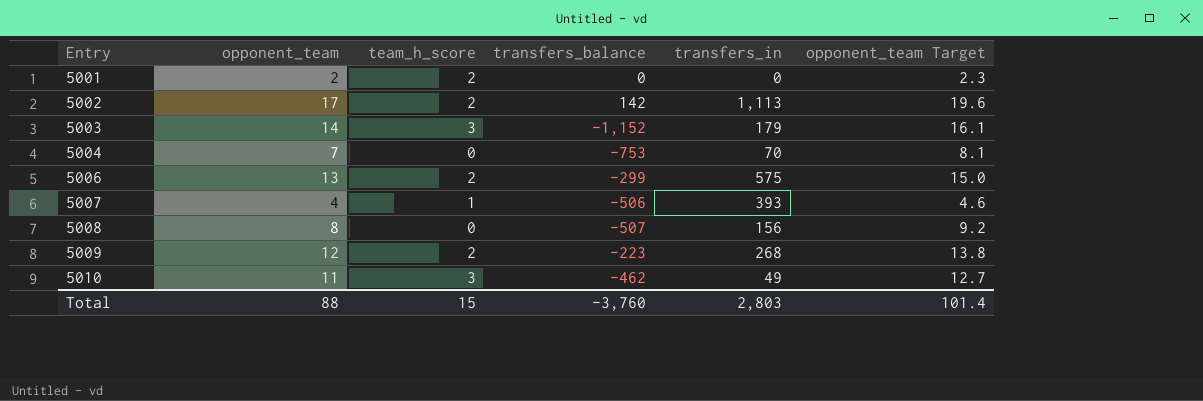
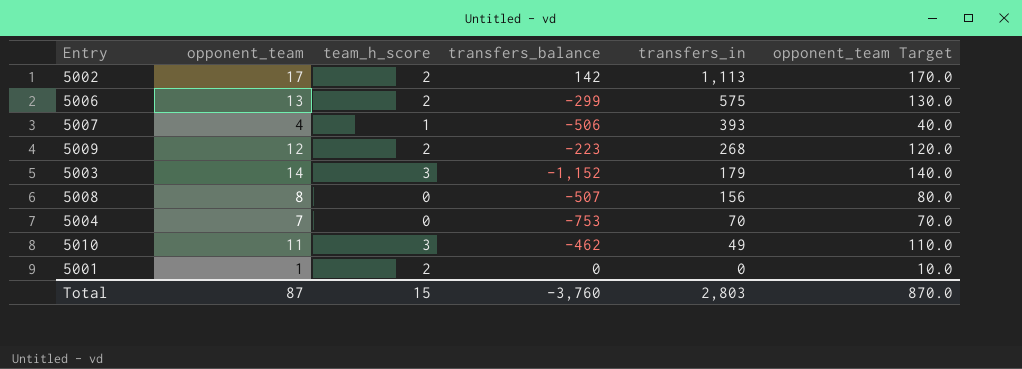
row order: Entry ascending -> transfers_in descending
column opponent_team Target | formula: [opponent_team] * 1.15 -> [opponent_team] * 10
5001 | opponent_team: 2 -> 1
Total | opponent_team: 88 -> 87
Total | opponent_team Target: 101.4 -> 870.0

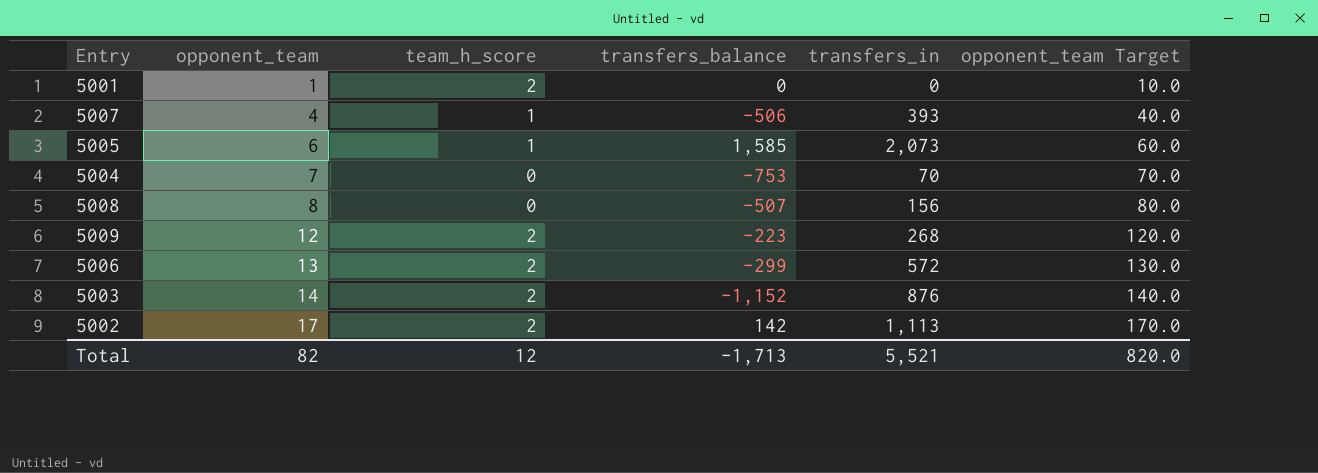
row order: transfers_in descending -> opponent_team ascending
row 5010: 11 | 3 | -462 | 49 | 110.0 -> none
row 5005: none -> 6 | 1 | 1,585 | 2,073 | 60.0
5006 | transfers_in: 575 -> 572
5003 | team_h_score: 3 -> 2
5003 | transfers_in: 179 -> 876
Total | opponent_team: 87 -> 82
Total | team_h_score: 15 -> 12
Total | transfers_balance: -3,760 -> -1,713
Total | transfers_in: 2,803 -> 5,521
Total | opponent_team Target: 870.0 -> 820.0

